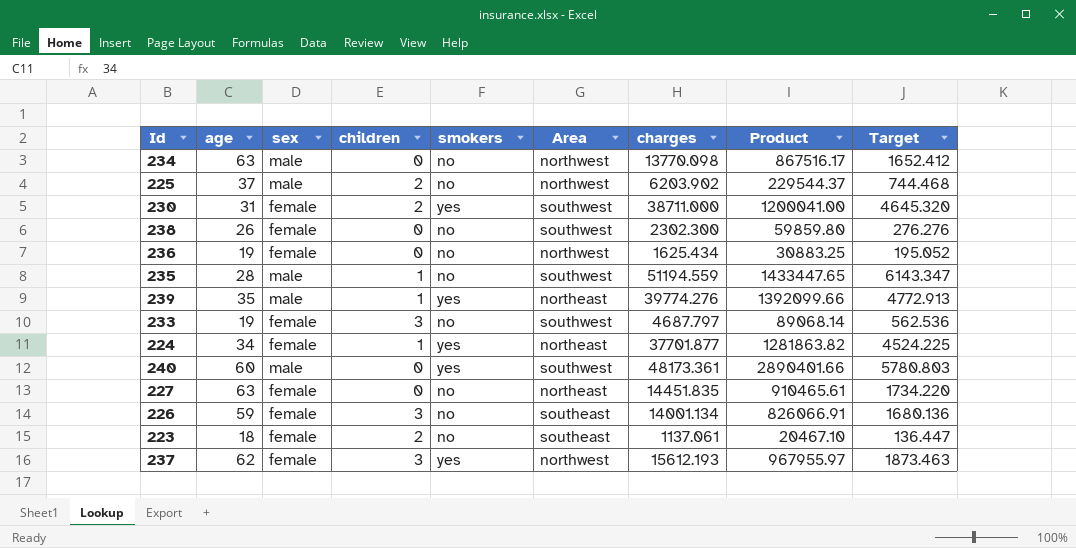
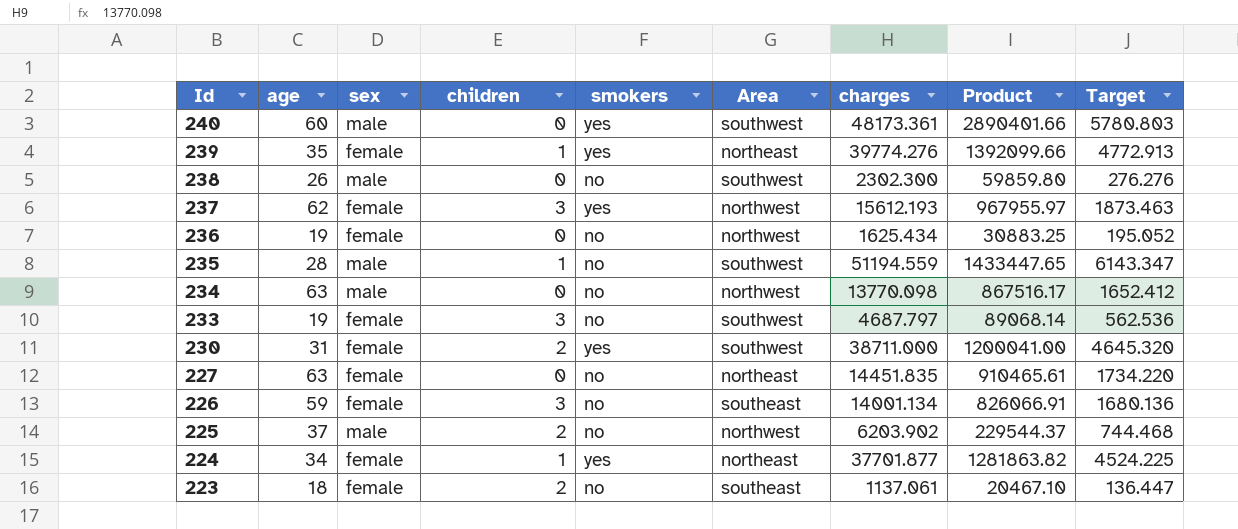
row order: none -> Id descending
239 | sex: male -> female
238 | sex: female -> male

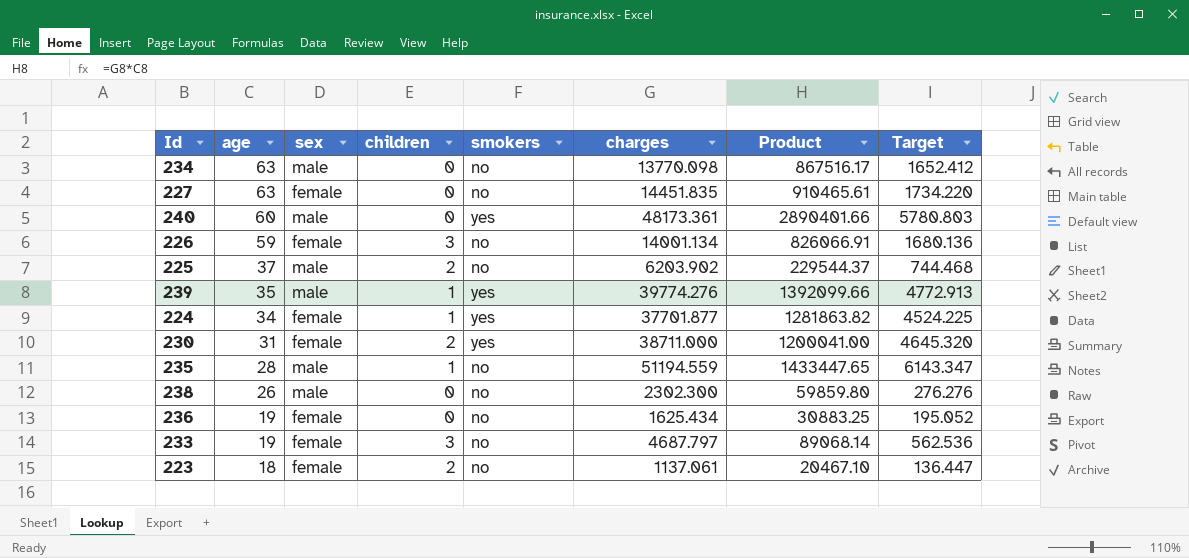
row order: Id descending -> age descending
column Area | position: 6 -> none
row 237: 62 | female | 3 | yes | northwest | 15612.193 | 967955.97 | 1873.463 -> none
239 | sex: female -> male

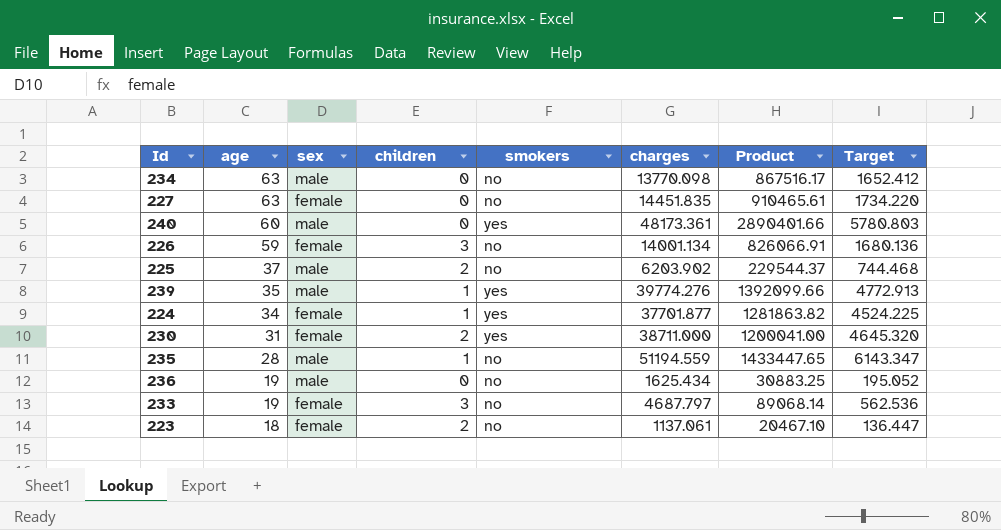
row 238: 26 | male | 0 | no | 2302.300 | 59859.80 | 276.276 -> none
236 | sex: female -> male

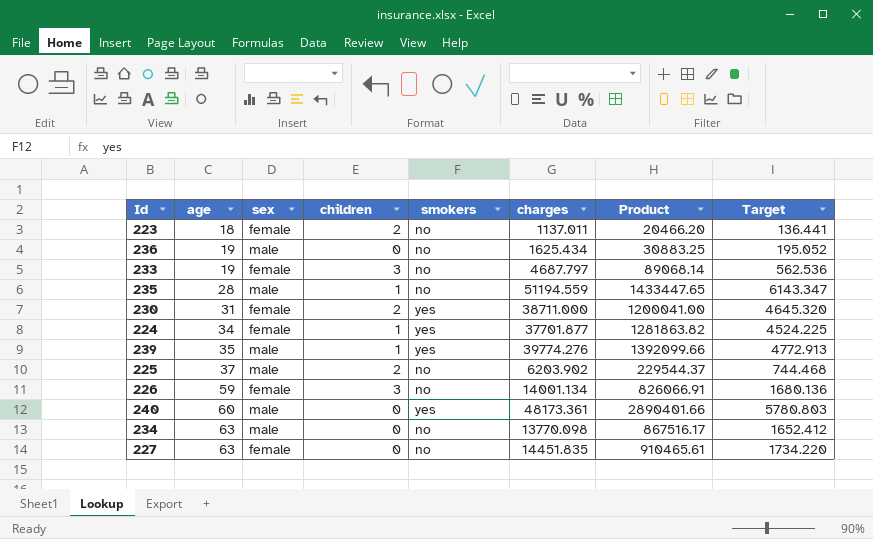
row order: age descending -> age ascending
223 | charges: 1137.061 -> 1137.011
223 | Product: 20467.10 -> 20466.20
223 | Target: 136.447 -> 136.441

